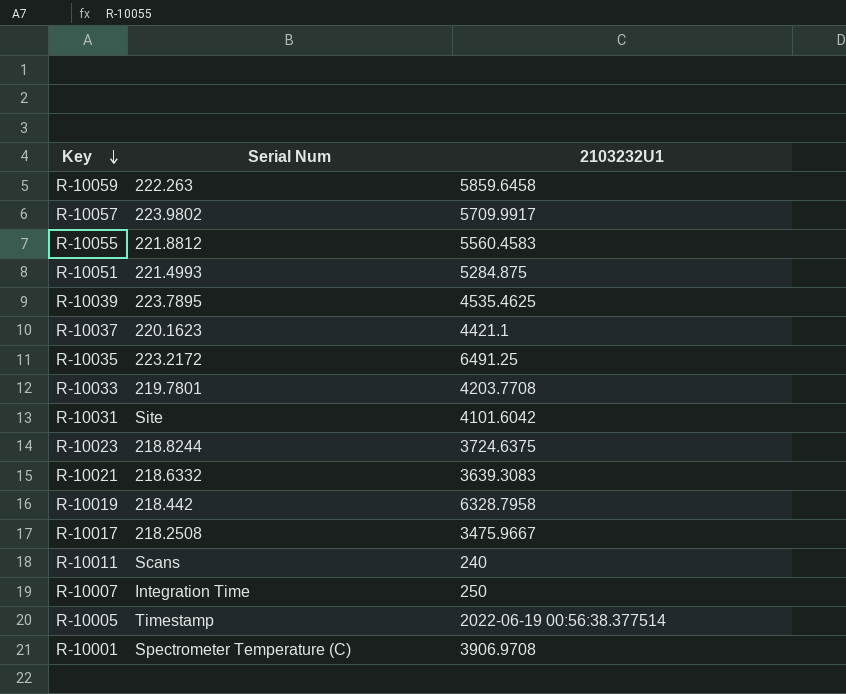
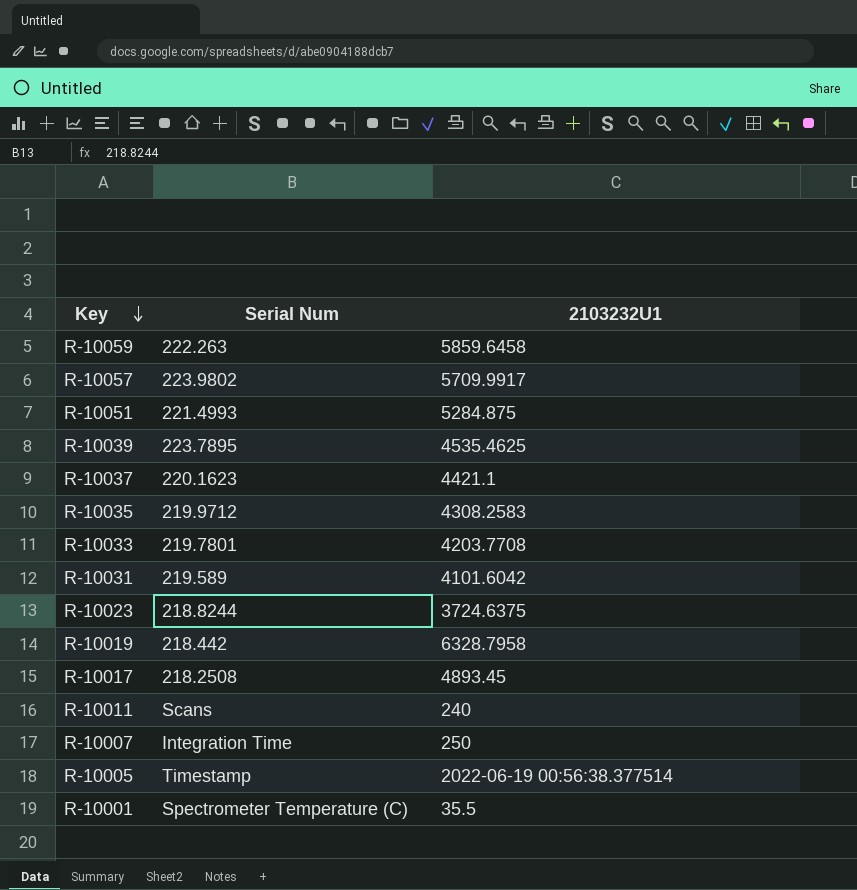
row R-10055: 221.8812 | 5560.4583 -> none
row R-10021: 218.6332 | 3639.3083 -> none
R-10035 | Serial Num: 223.2172 -> 219.9712
R-10035 | 2103232U1: 6491.25 -> 4308.2583
R-10031 | Serial Num: Site -> 219.589
R-10017 | 2103232U1: 3475.9667 -> 4893.45
R-10001 | 2103232U1: 3906.9708 -> 35.5

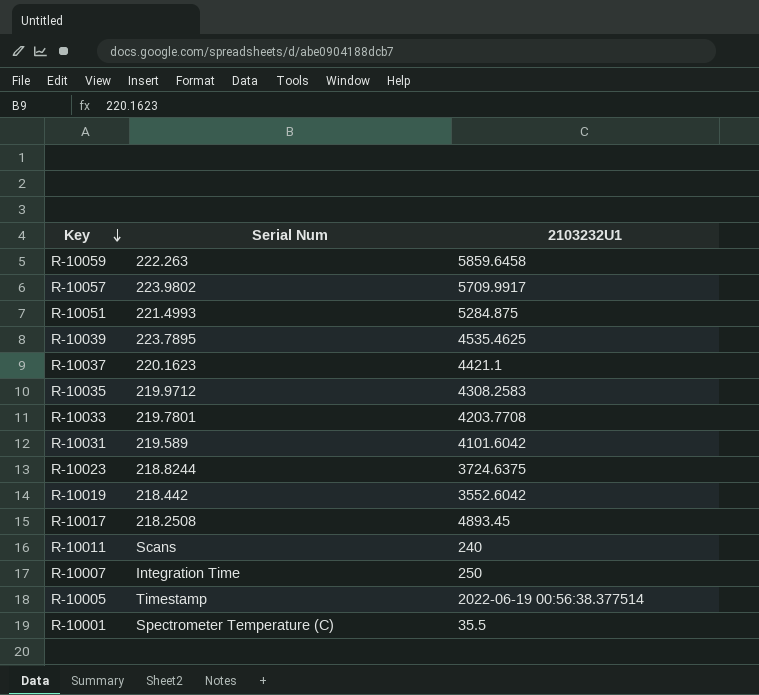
R-10019 | 2103232U1: 6328.7958 -> 3552.6042

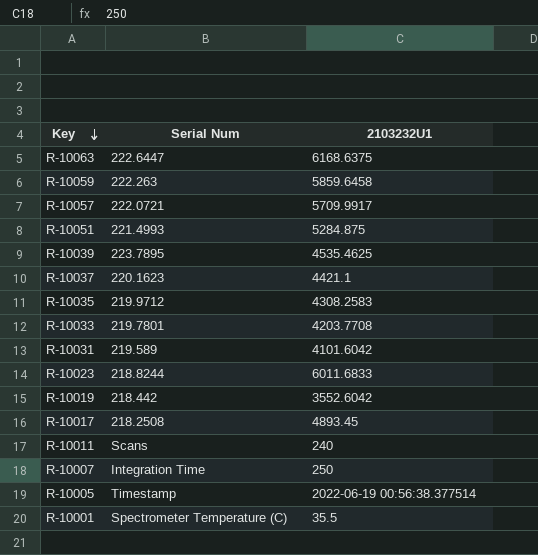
row R-10063: none -> 222.6447 | 6168.6375
R-10057 | Serial Num: 223.9802 -> 222.0721
R-10023 | 2103232U1: 3724.6375 -> 6011.6833

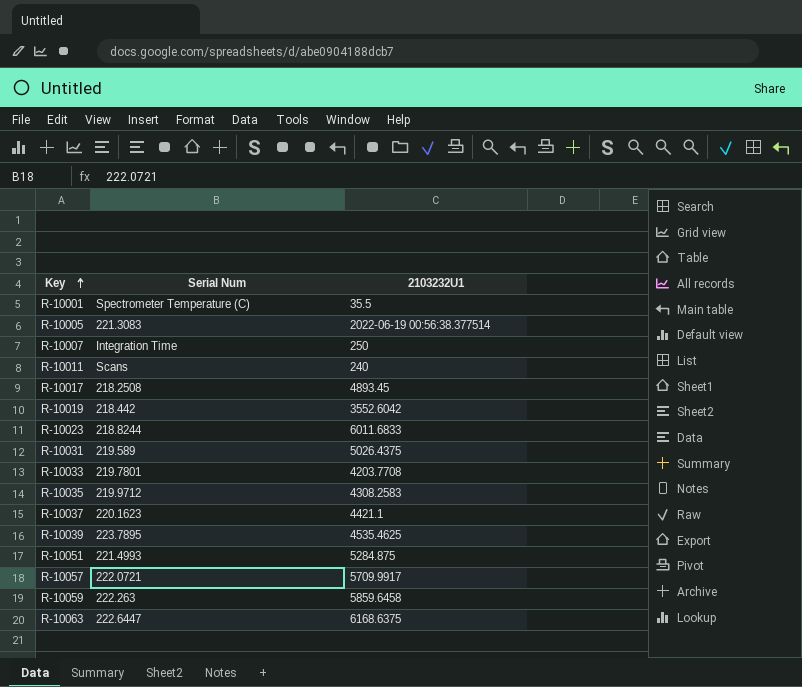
row order: Key descending -> Key ascending
R-10005 | Serial Num: Timestamp -> 221.3083
R-10031 | 2103232U1: 4101.6042 -> 5026.4375

